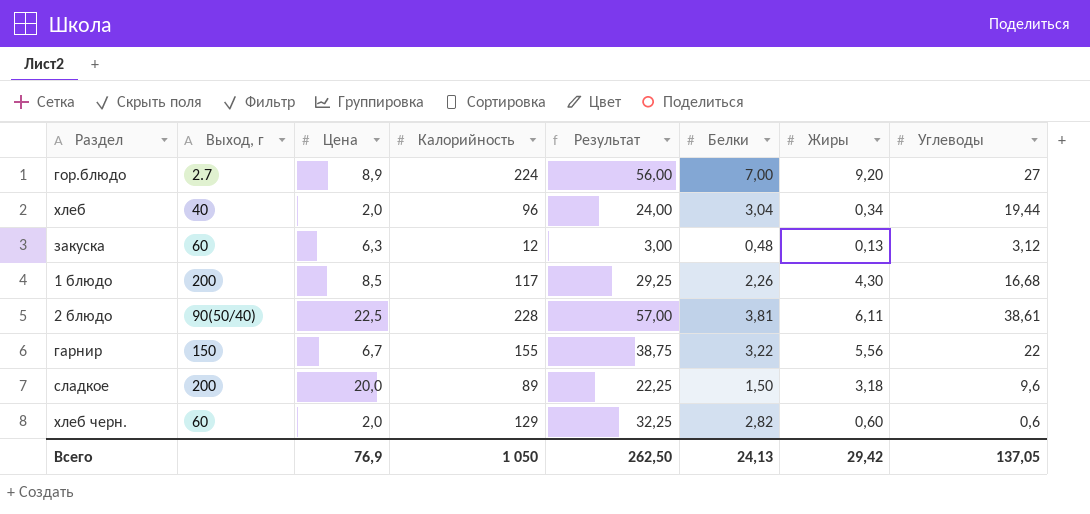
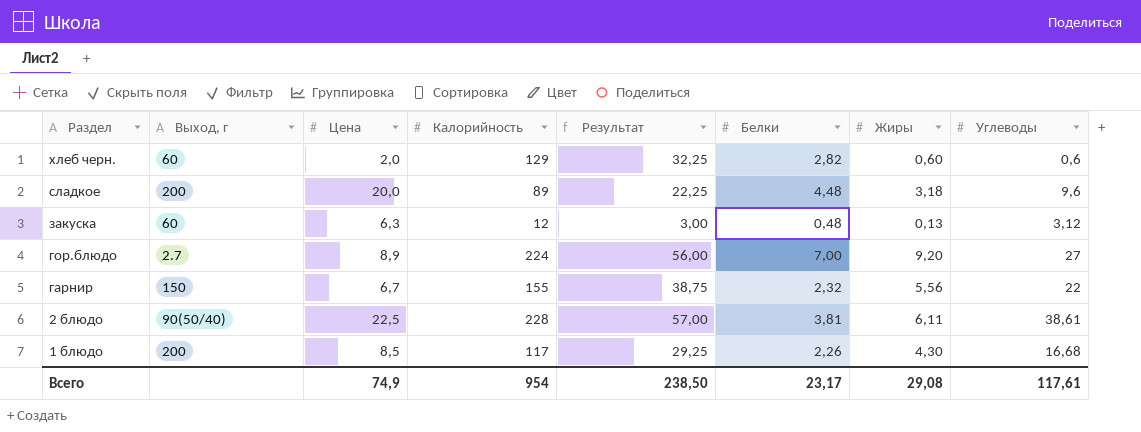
row order: none -> Раздел descending
row хлеб: 40 | 2,0 | 96 | 24,00 | 3,04 | 0,34 | 19,44 -> none
сладкое | Белки: 1,50 -> 4,48
гарнир | Белки: 3,22 -> 2,32
Всего | Цена: 76,9 -> 74,9
Всего | Калорийность: 1 050 -> 954
Всего | Результат: 262,50 -> 238,50
Всего | Белки: 24,13 -> 23,17
Всего | Жиры: 29,42 -> 29,08
Всего | Углеводы: 137,05 -> 117,61

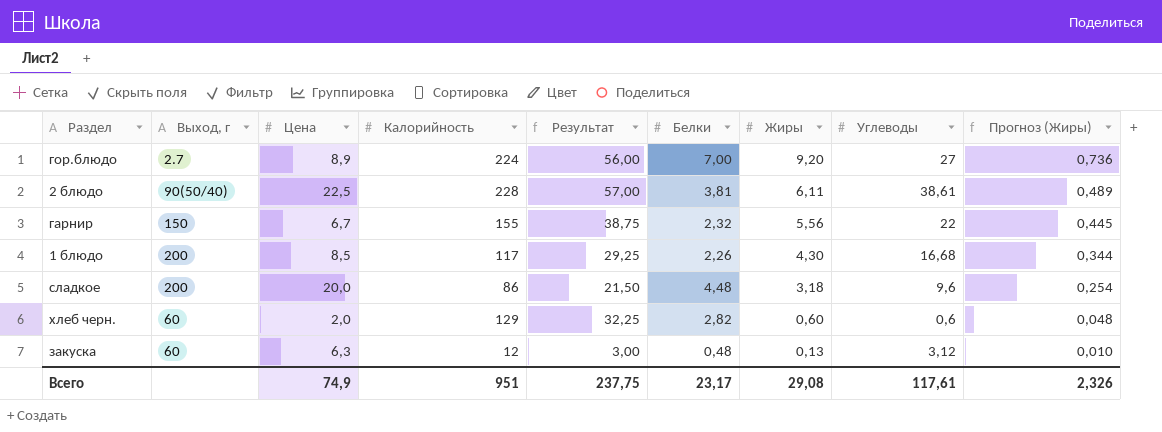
row order: Раздел descending -> Жиры descending
column Прогноз (Жиры) | formula: none -> [Жиры] * 0,08
сладкое | Калорийность: 89 -> 86
сладкое | Результат: 22,25 -> 21,50
Всего | Калорийность: 954 -> 951
Всего | Результат: 238,50 -> 237,75

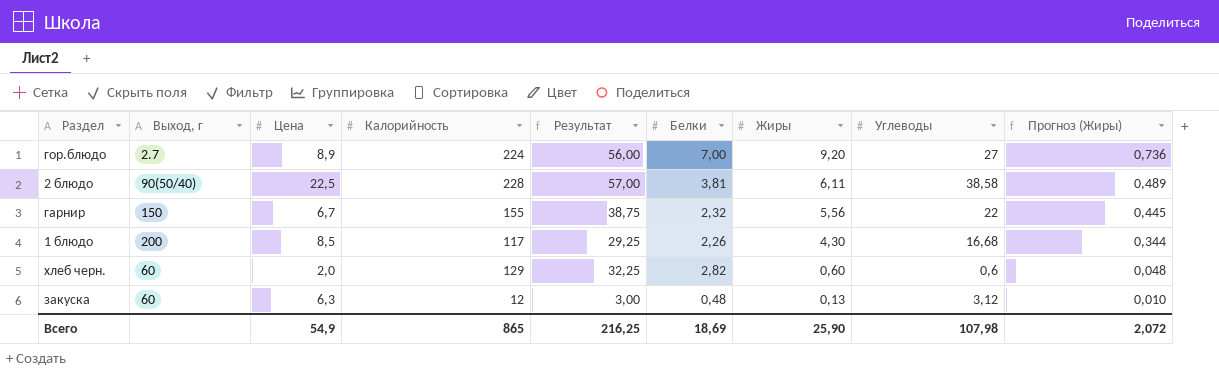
row сладкое: 200 | 20,0 | 86 | 21,50 | 4,48 | 3,18 | 9,6 | 0,254 -> none
2 блюдо | Углеводы: 38,61 -> 38,58
Всего | Цена: 74,9 -> 54,9
Всего | Калорийность: 951 -> 865
Всего | Результат: 237,75 -> 216,25
Всего | Белки: 23,17 -> 18,69
Всего | Жиры: 29,08 -> 25,90
Всего | Углеводы: 117,61 -> 107,98
Всего | Прогноз (Жиры): 2,326 -> 2,072

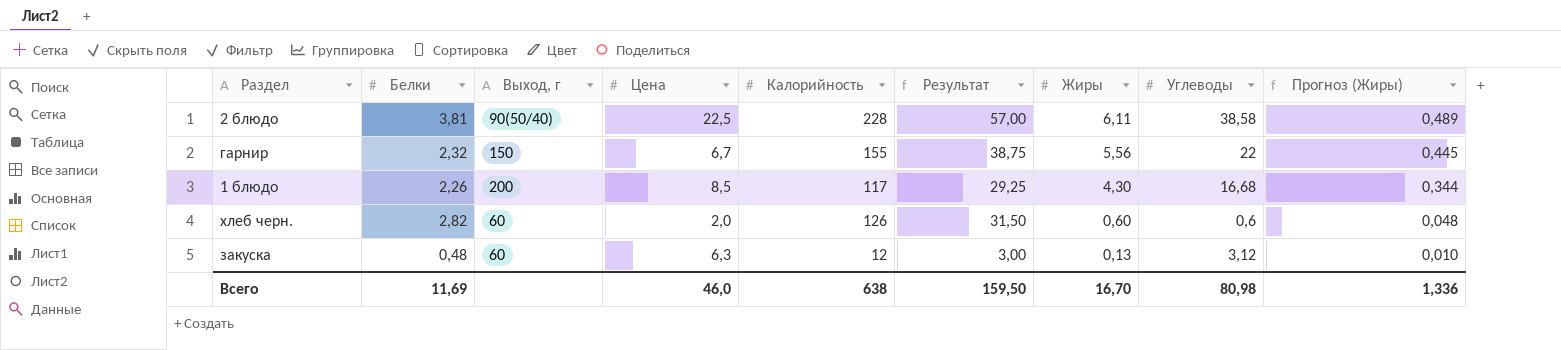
column Белки | position: 6 -> 2
row гор.блюдо: 2.7 | 8,9 | 224 | 56,00 | 7,00 | 9,20 | 27 | 0,736 -> none
хлеб черн. | Калорийность: 129 -> 126
хлеб черн. | Результат: 32,25 -> 31,50
Всего | Белки: 18,69 -> 11,69
Всего | Цена: 54,9 -> 46,0
Всего | Калорийность: 865 -> 638
Всего | Результат: 216,25 -> 159,50
Всего | Жиры: 25,90 -> 16,70
Всего | Углеводы: 107,98 -> 80,98
Всего | Прогноз (Жиры): 2,072 -> 1,336

